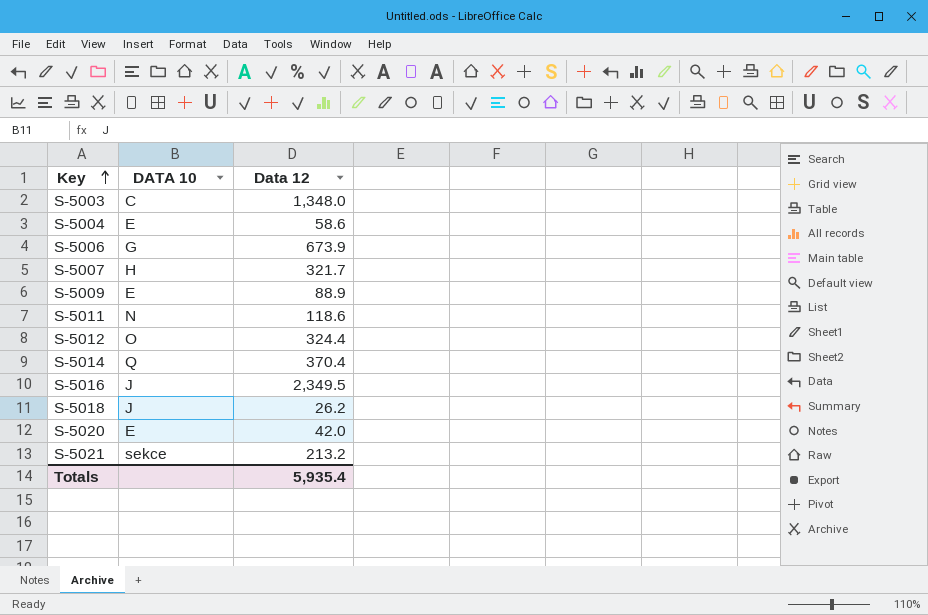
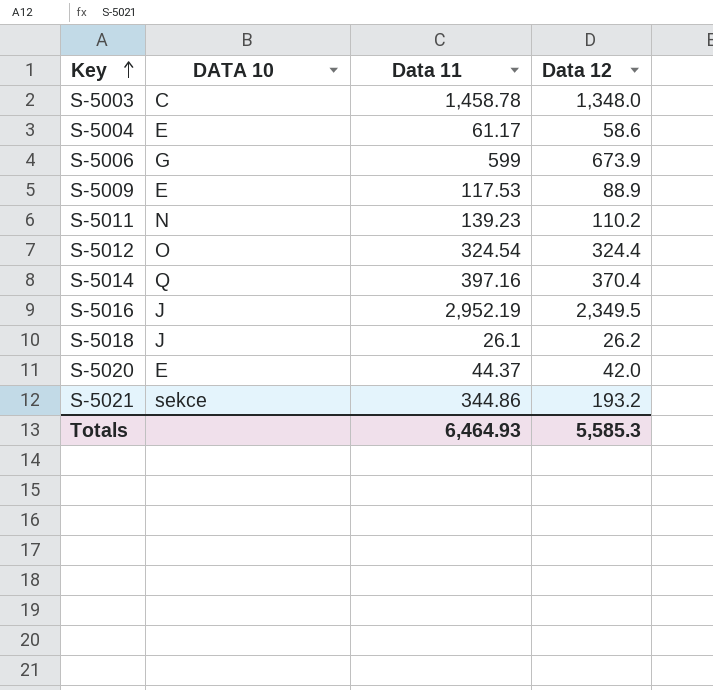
column Data 11 | position: none -> 3
row S-5007: H | 321.7 -> none
S-5011 | Data 12: 118.6 -> 110.2
S-5021 | Data 12: 213.2 -> 193.2
Totals | Data 12: 5,935.4 -> 5,585.3

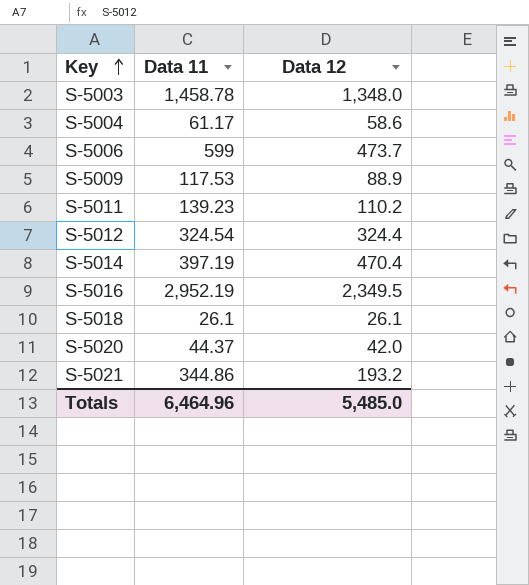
column DATA 10 | position: 2 -> none
S-5006 | Data 12: 673.9 -> 473.7
S-5014 | Data 11: 397.16 -> 397.19
S-5014 | Data 12: 370.4 -> 470.4
S-5018 | Data 12: 26.2 -> 26.1
Totals | Data 11: 6,464.93 -> 6,464.96
Totals | Data 12: 5,585.3 -> 5,485.0

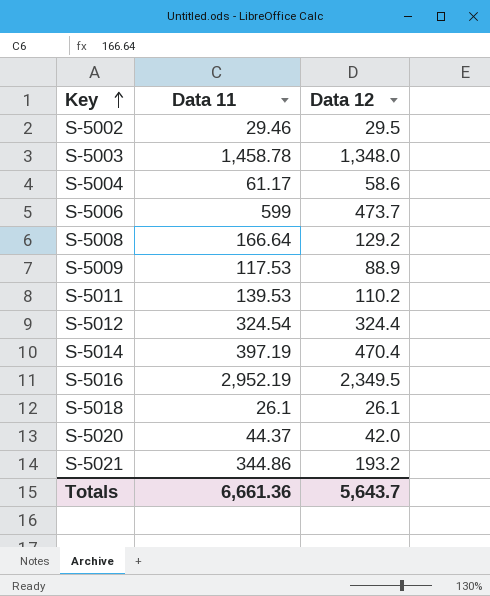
row S-5002: none -> 29.46 | 29.5
row S-5008: none -> 166.64 | 129.2
S-5011 | Data 11: 139.23 -> 139.53
Totals | Data 11: 6,464.96 -> 6,661.36
Totals | Data 12: 5,485.0 -> 5,643.7

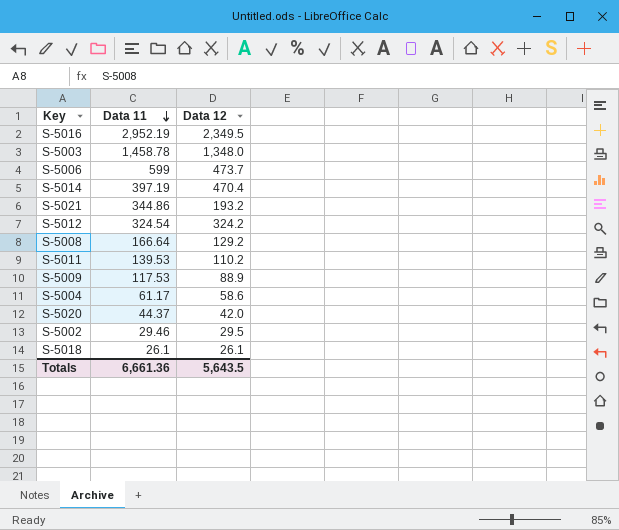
row order: Key ascending -> Data 11 descending
S-5012 | Data 12: 324.4 -> 324.2
Totals | Data 12: 5,643.7 -> 5,643.5

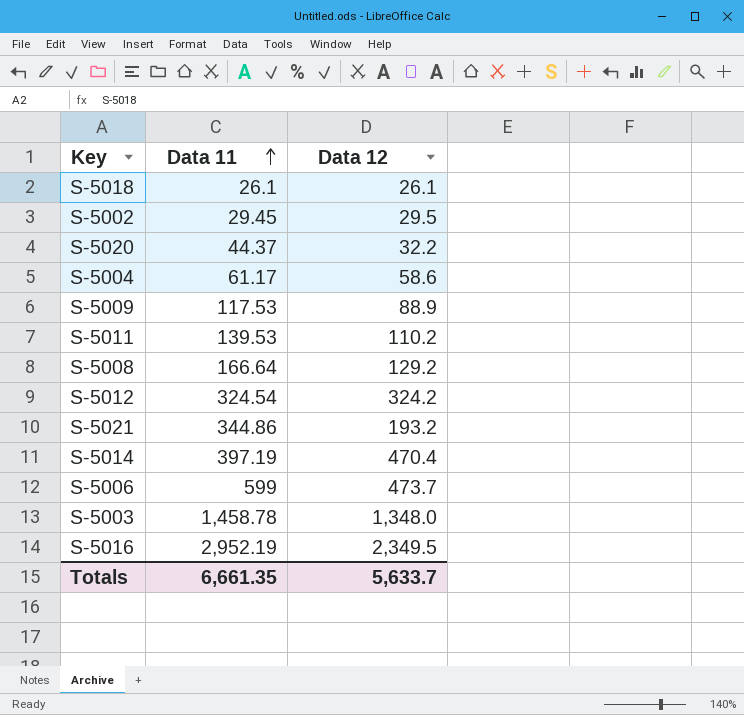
row order: Data 11 descending -> Data 11 ascending
S-5002 | Data 11: 29.46 -> 29.45
S-5020 | Data 12: 42.0 -> 32.2
Totals | Data 11: 6,661.36 -> 6,661.35
Totals | Data 12: 5,643.5 -> 5,633.7

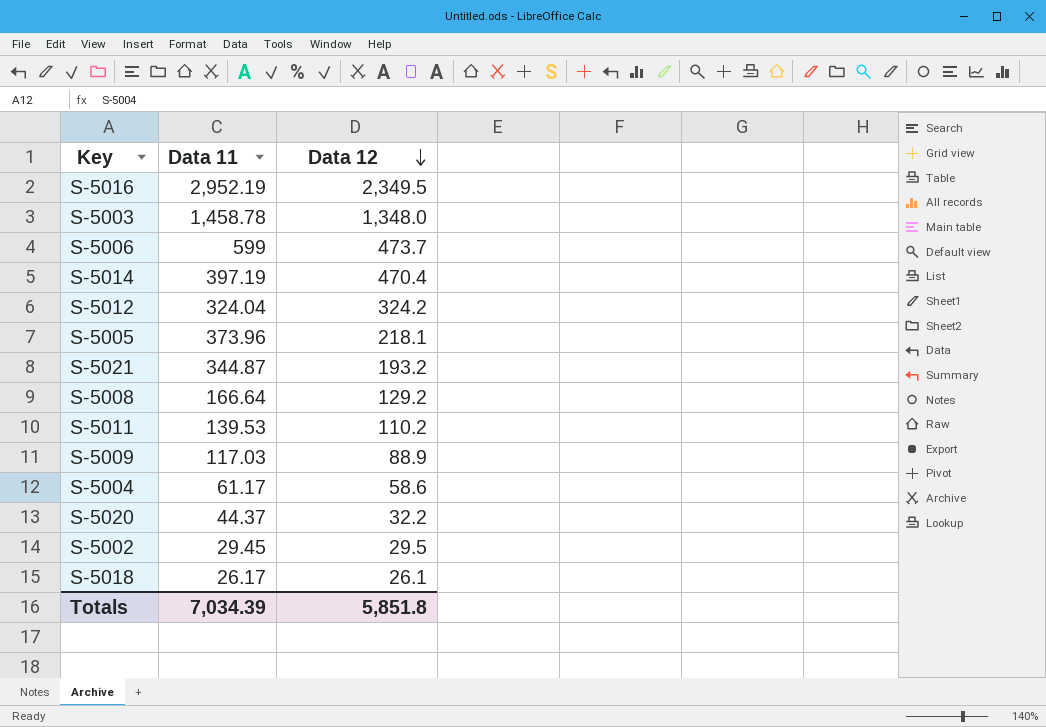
row order: Data 11 ascending -> Data 12 descending
S-5012 | Data 11: 324.54 -> 324.04
row S-5005: none -> 373.96 | 218.1
S-5021 | Data 11: 344.86 -> 344.87
S-5009 | Data 11: 117.53 -> 117.03
S-5018 | Data 11: 26.1 -> 26.17
Totals | Data 11: 6,661.35 -> 7,034.39
Totals | Data 12: 5,633.7 -> 5,851.8

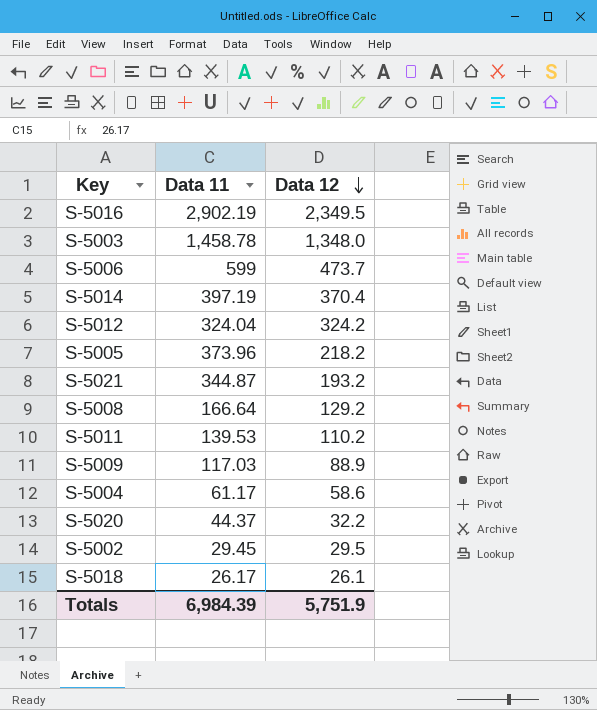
S-5016 | Data 11: 2,952.19 -> 2,902.19
S-5014 | Data 12: 470.4 -> 370.4
S-5005 | Data 12: 218.1 -> 218.2
Totals | Data 11: 7,034.39 -> 6,984.39
Totals | Data 12: 5,851.8 -> 5,751.9

